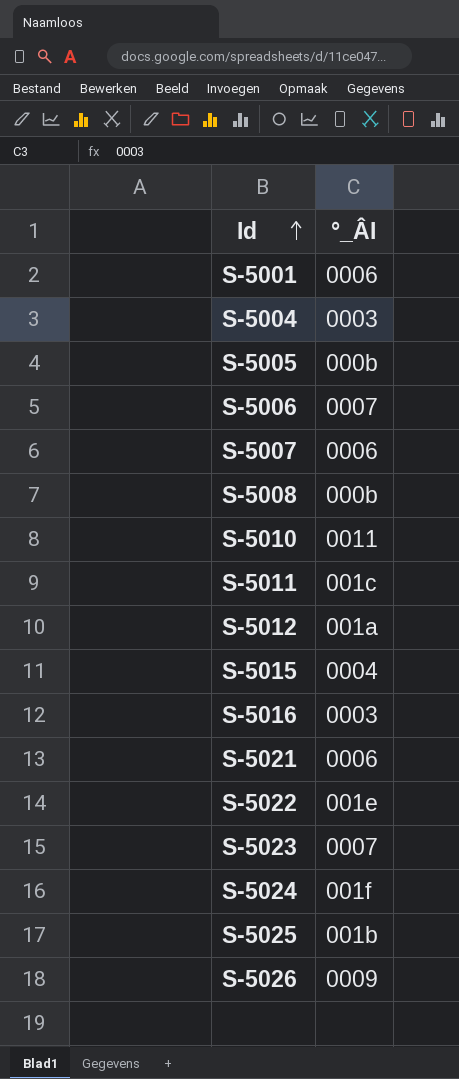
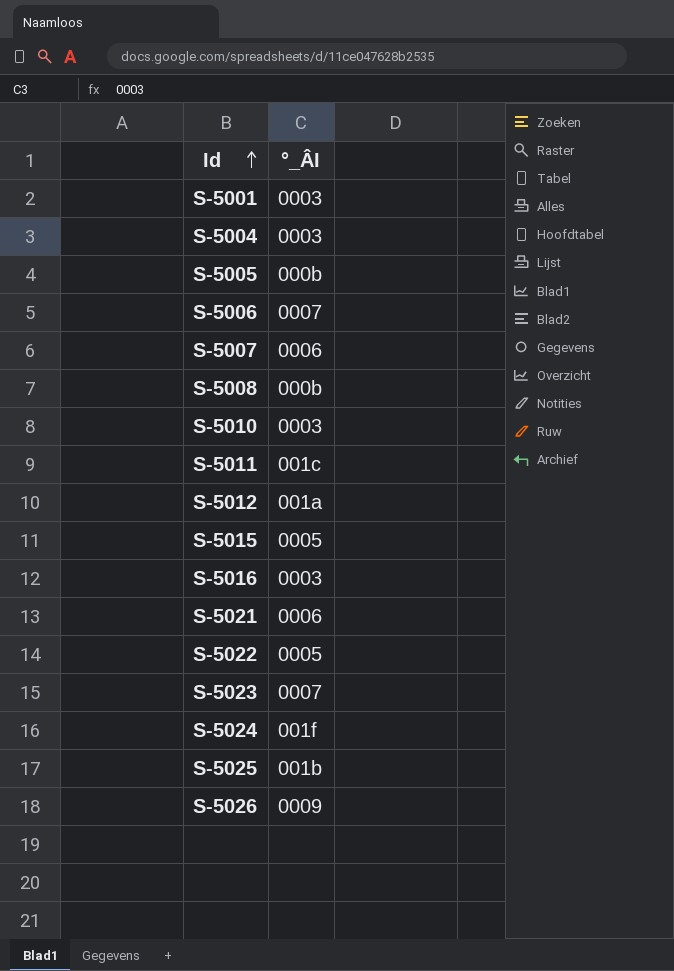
S-5001 | °_ÂI: 0006 -> 0003
S-5010 | °_ÂI: 0011 -> 0003
S-5015 | °_ÂI: 0004 -> 0005
S-5022 | °_ÂI: 001e -> 0005

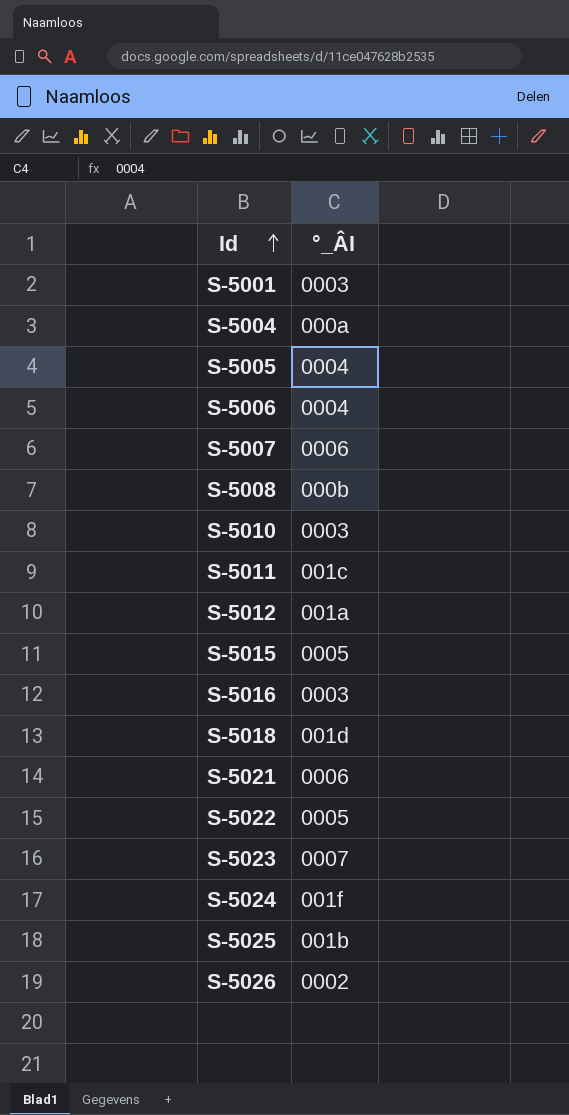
S-5004 | °_ÂI: 0003 -> 000a
S-5005 | °_ÂI: 000b -> 0004
S-5006 | °_ÂI: 0007 -> 0004
row S-5018: none -> 001d
S-5026 | °_ÂI: 0009 -> 0002

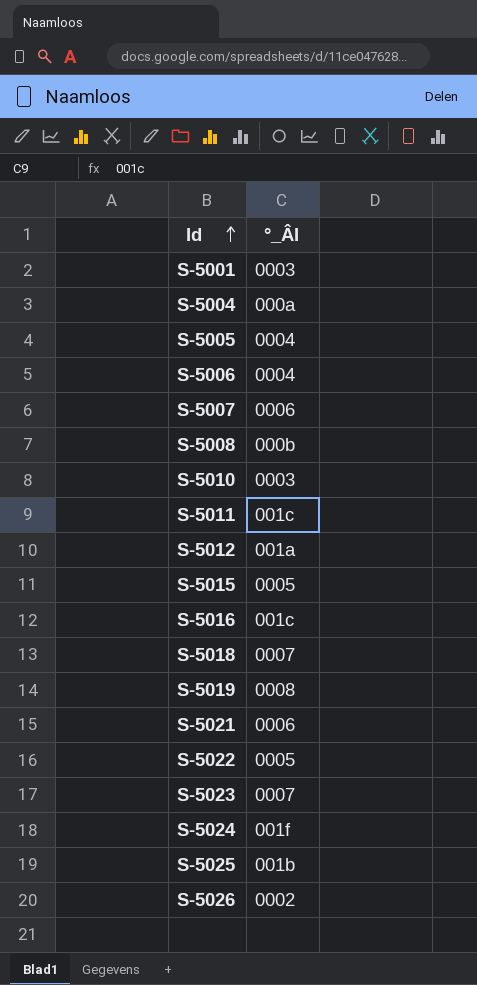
S-5016 | °_ÂI: 0003 -> 001c
S-5018 | °_ÂI: 001d -> 0007
row S-5019: none -> 0008

